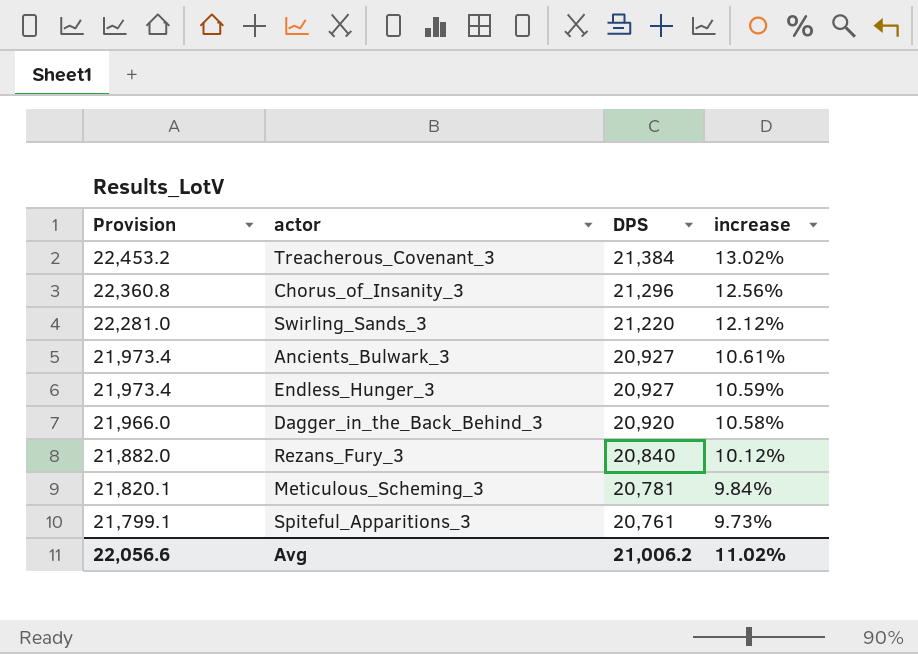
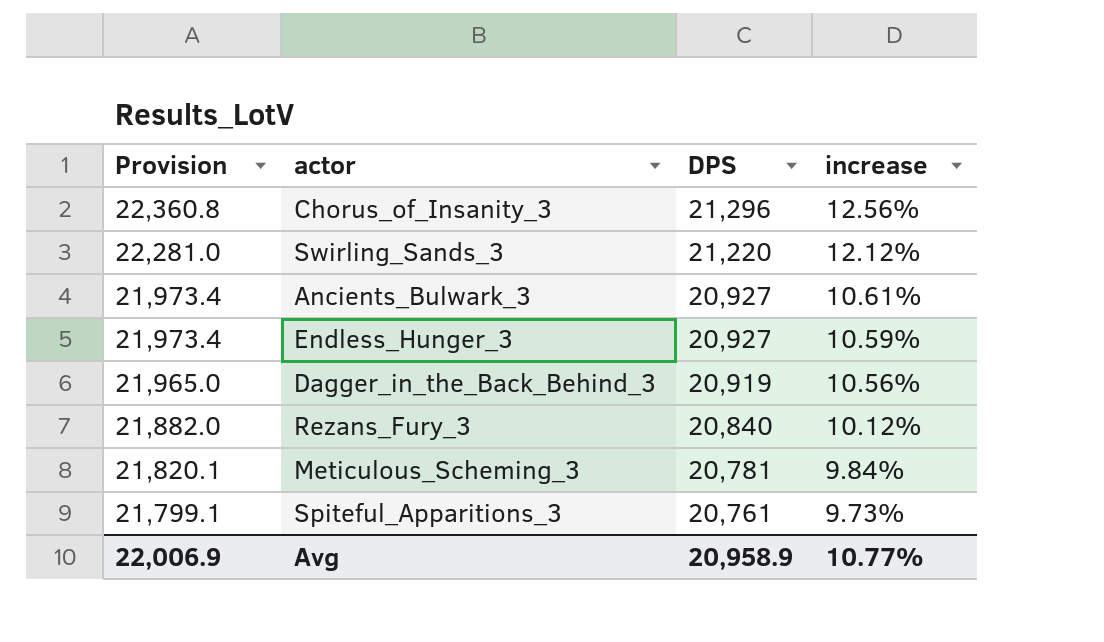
row Treacherous_Covenant_3: 22,453.2 | 21,384 | 13.02% -> none
Dagger_in_the_Back_Behind_3 | Provision: 21,966.0 -> 21,965.0
Dagger_in_the_Back_Behind_3 | DPS: 20,920 -> 20,919
Dagger_in_the_Back_Behind_3 | increase: 10.58% -> 10.56%
Avg | Provision: 22,056.6 -> 22,006.9
Avg | DPS: 21,006.2 -> 20,958.9
Avg | increase: 11.02% -> 10.77%

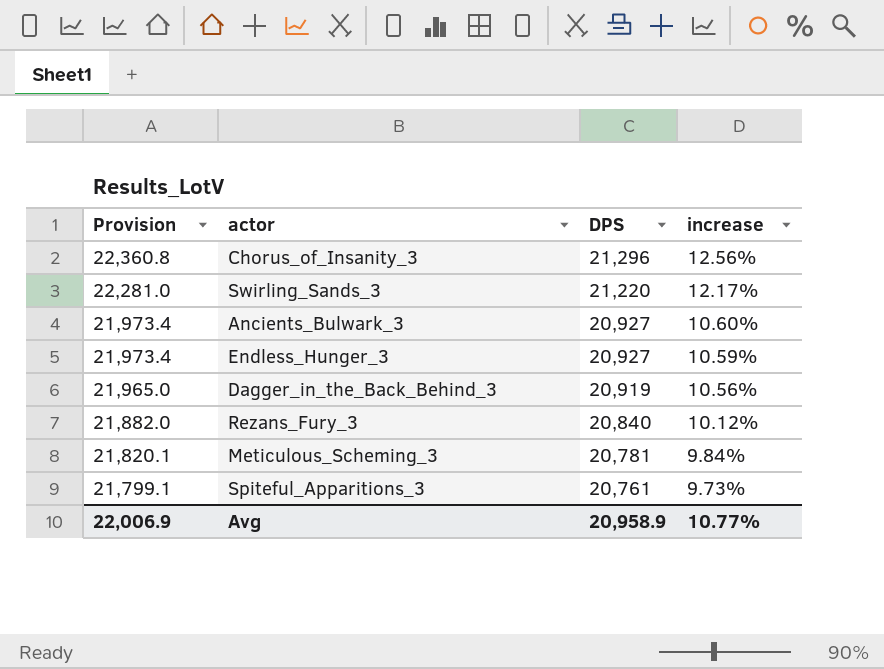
Swirling_Sands_3 | increase: 12.12% -> 12.17%
Ancients_Bulwark_3 | increase: 10.61% -> 10.60%

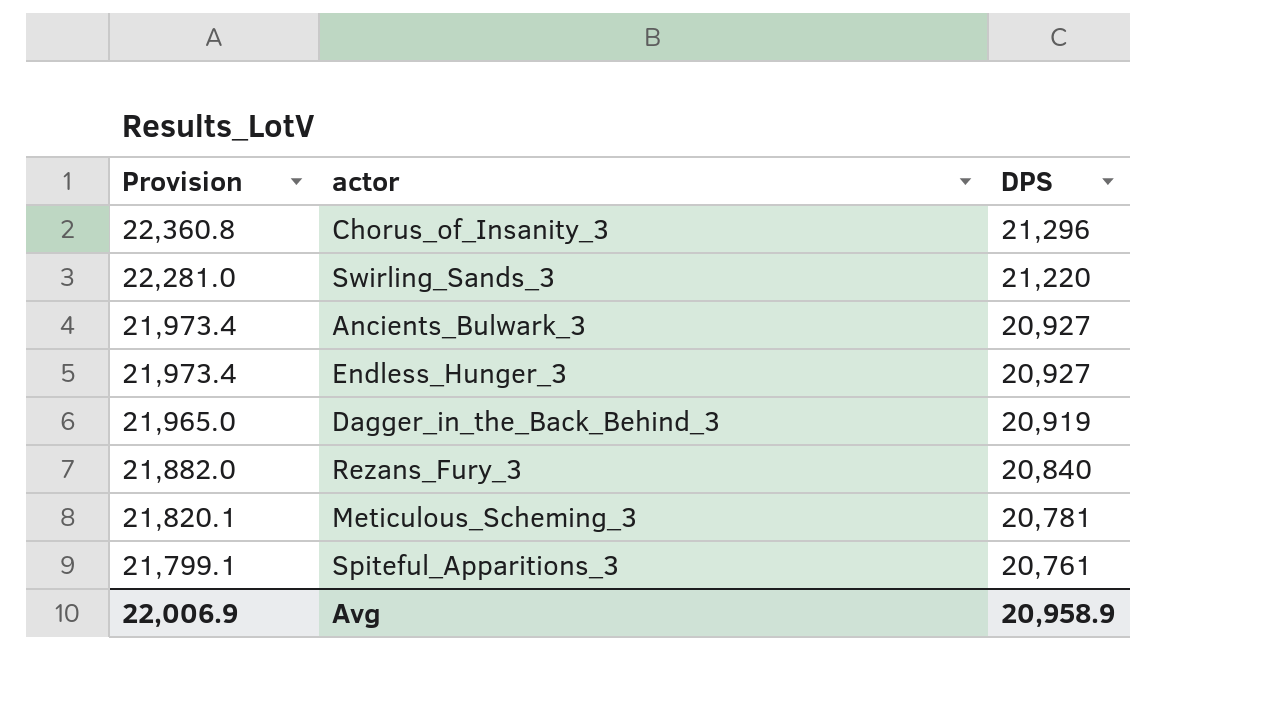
column increase | position: 4 -> none

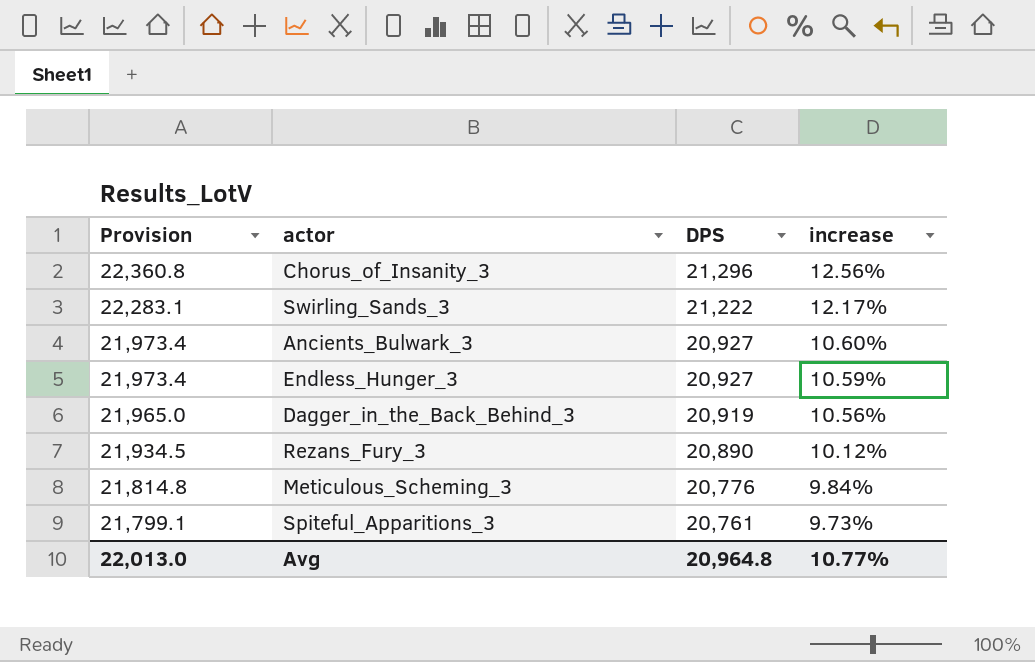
column increase | position: none -> 4
Swirling_Sands_3 | Provision: 22,281.0 -> 22,283.1
Swirling_Sands_3 | DPS: 21,220 -> 21,222
Rezans_Fury_3 | Provision: 21,882.0 -> 21,934.5
Rezans_Fury_3 | DPS: 20,840 -> 20,890
Meticulous_Scheming_3 | Provision: 21,820.1 -> 21,814.8
Meticulous_Scheming_3 | DPS: 20,781 -> 20,776
Avg | Provision: 22,006.9 -> 22,013.0
Avg | DPS: 20,958.9 -> 20,964.8

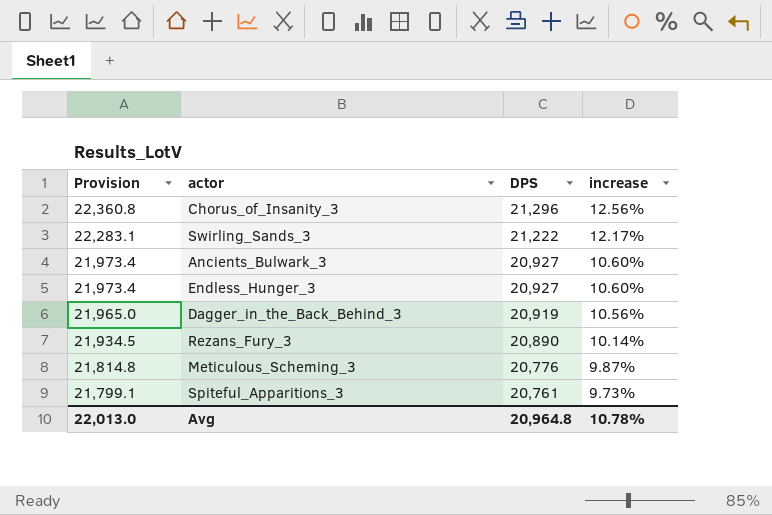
Endless_Hunger_3 | increase: 10.59% -> 10.60%
Rezans_Fury_3 | increase: 10.12% -> 10.14%
Meticulous_Scheming_3 | increase: 9.84% -> 9.87%
Avg | increase: 10.77% -> 10.78%

